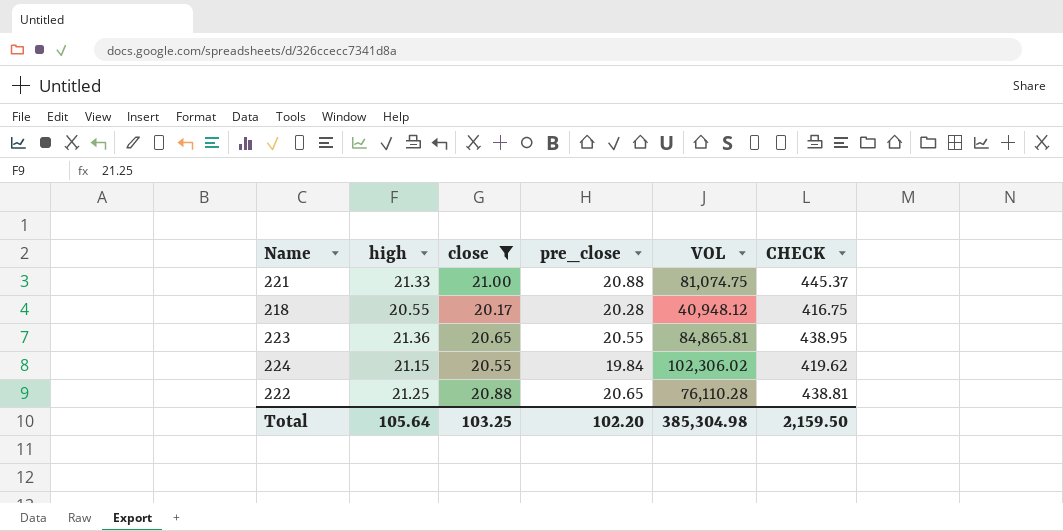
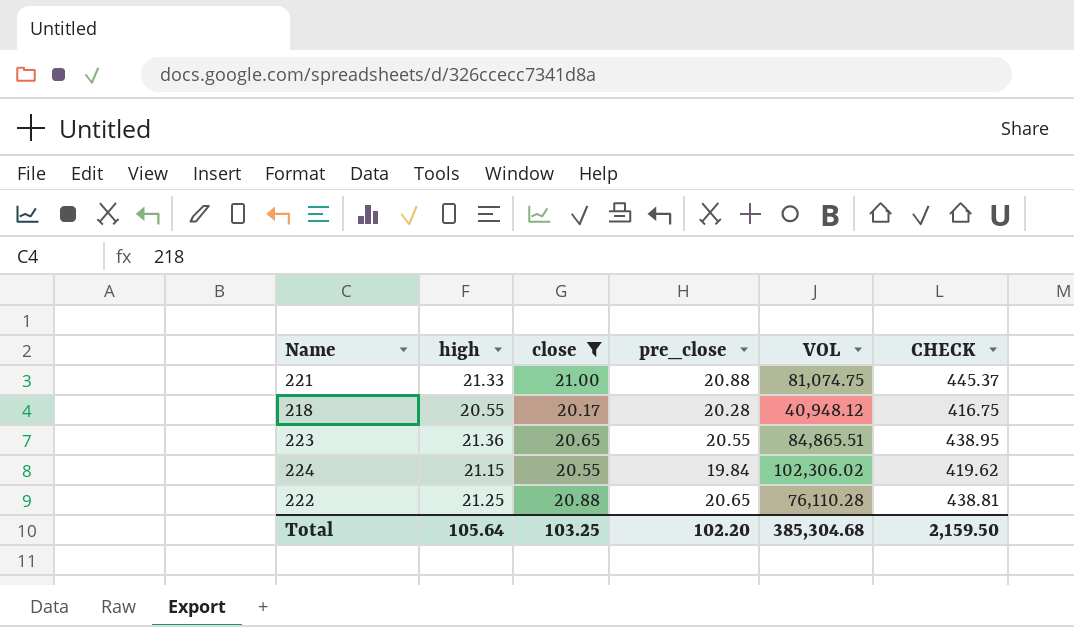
223 | VOL: 84,865.81 -> 84,865.51
Total | VOL: 385,304.98 -> 385,304.68

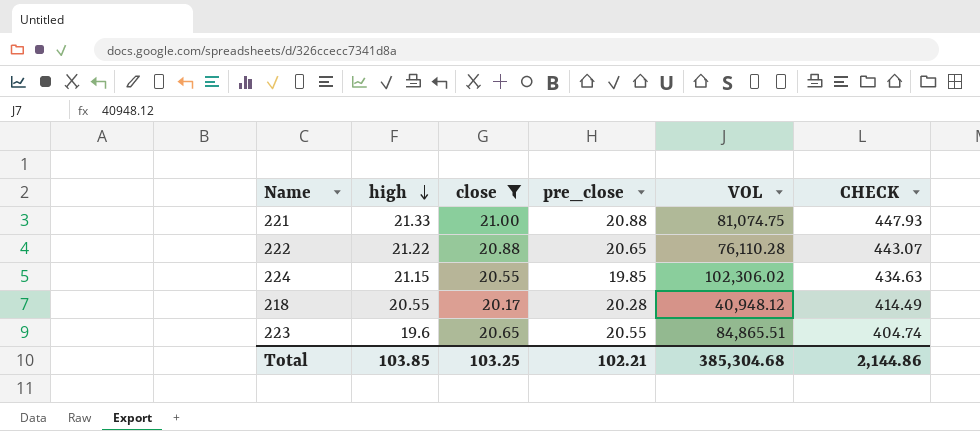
row order: none -> high descending
column CHECK | formula: [high] * [pre_close] -> [high] * [close]
222 | high: 21.25 -> 21.22
224 | pre_close: 19.84 -> 19.85
223 | high: 21.36 -> 19.6
Total | high: 105.64 -> 103.85
Total | pre_close: 102.20 -> 102.21
Total | CHECK: 2,159.50 -> 2,144.86

